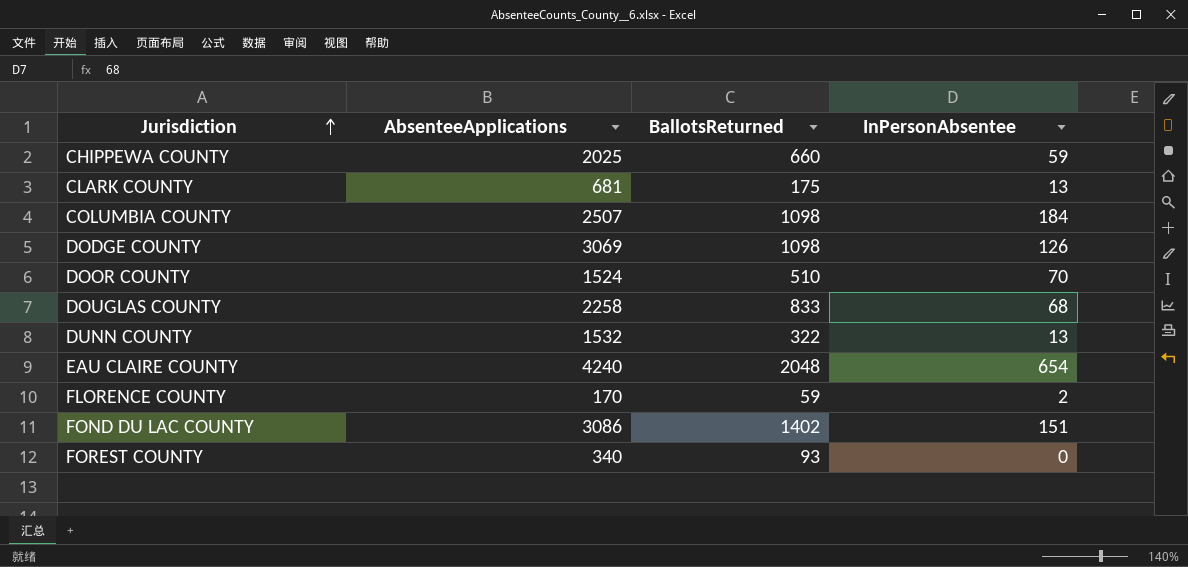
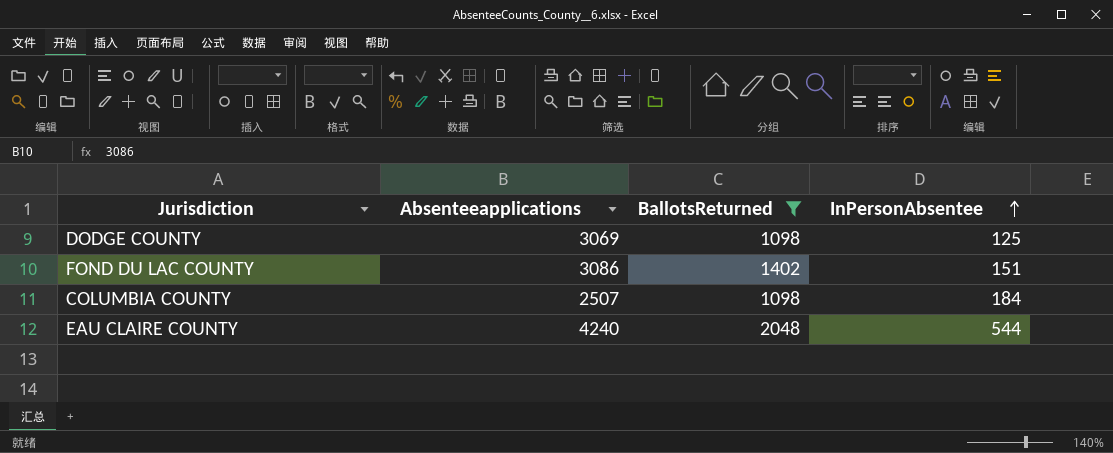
filter: none -> BallotsReturned >= 1098
row order: Jurisdiction ascending -> InPersonAbsentee ascending
column name: AbsenteeApplications -> Absenteeapplications
DODGE COUNTY | InPersonAbsentee: 126 -> 125
EAU CLAIRE COUNTY | InPersonAbsentee: 654 -> 544

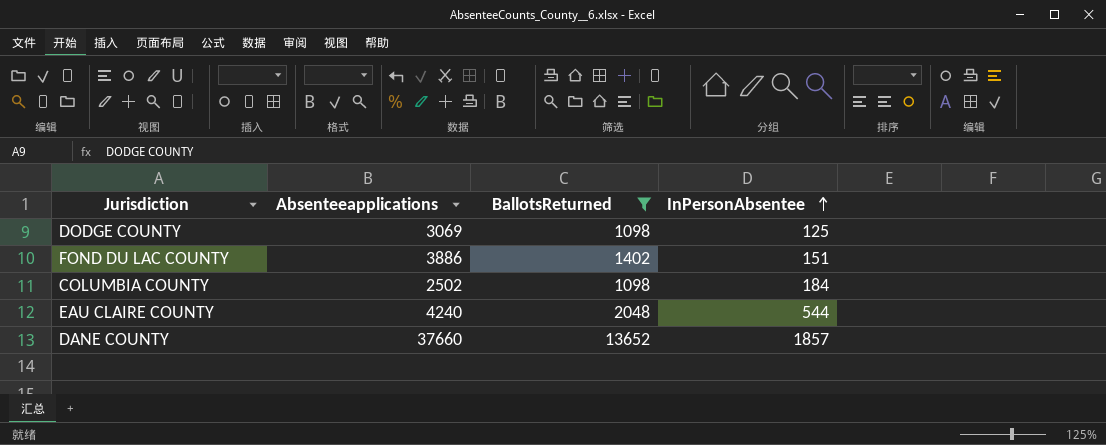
FOND DU LAC COUNTY | Absenteeapplications: 3086 -> 3886
COLUMBIA COUNTY | Absenteeapplications: 2507 -> 2502
row DANE COUNTY: none -> 37660 | 13652 | 1857

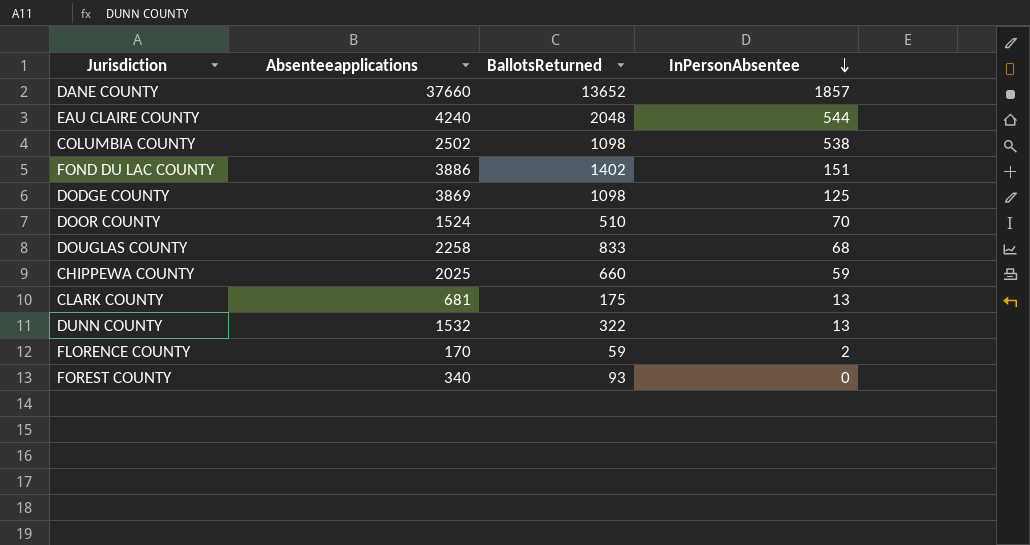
filter: BallotsReturned >= 1098 -> none
row order: InPersonAbsentee ascending -> InPersonAbsentee descending
COLUMBIA COUNTY | InPersonAbsentee: 184 -> 538
DODGE COUNTY | Absenteeapplications: 3069 -> 3869

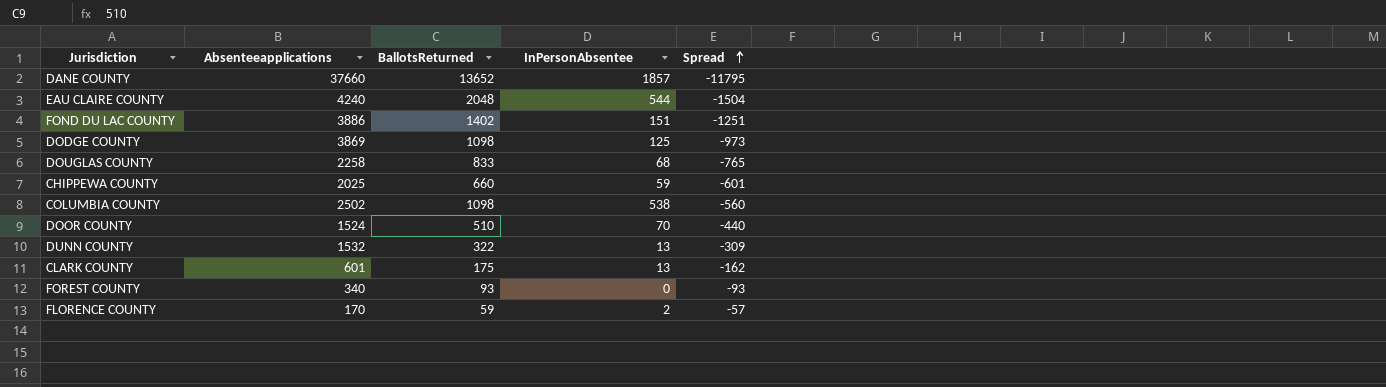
row order: InPersonAbsentee descending -> Spread ascending
column Spread | formula: none -> [InPersonAbsentee] - [BallotsReturned]
CLARK COUNTY | Absenteeapplications: 681 -> 601

